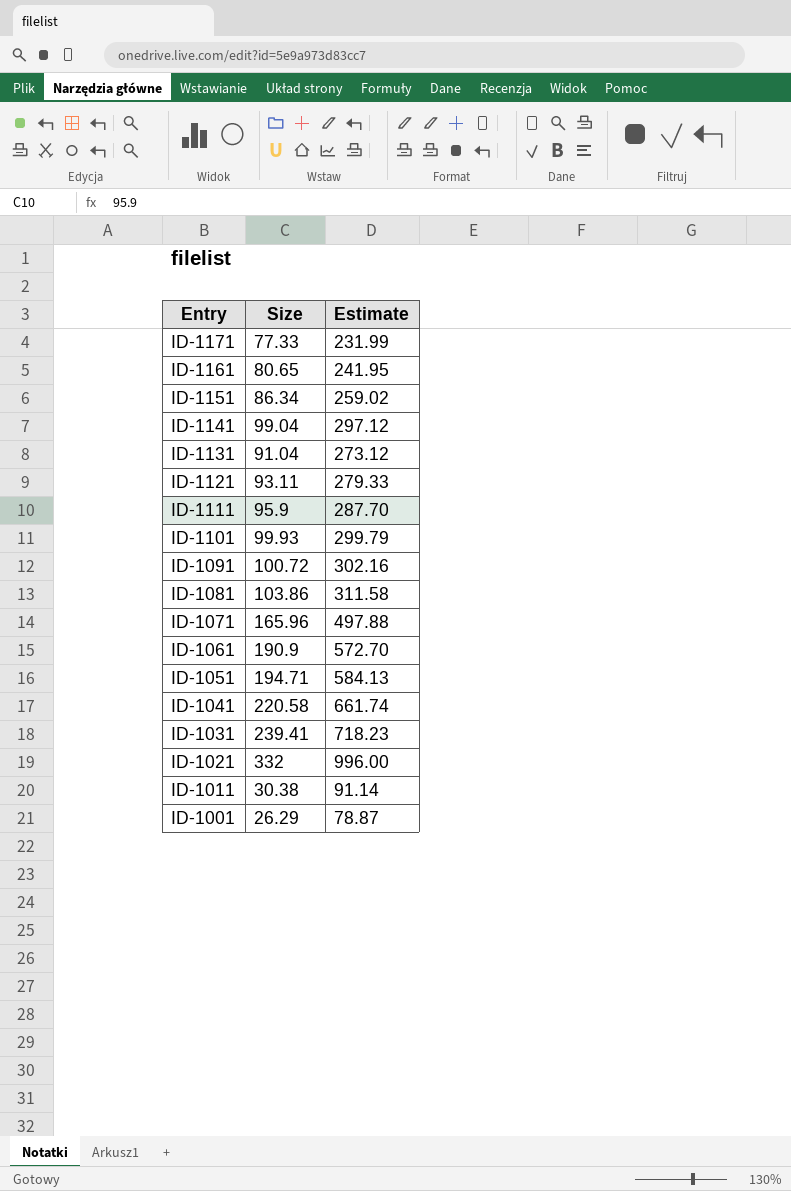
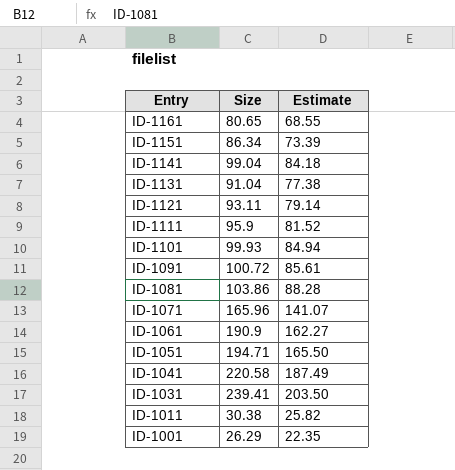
column Estimate | formula: [Size] * 3 -> [Size] * 0.85
row ID-1171: 77.33 | 231.99 -> none
row ID-1021: 332 | 996.00 -> none

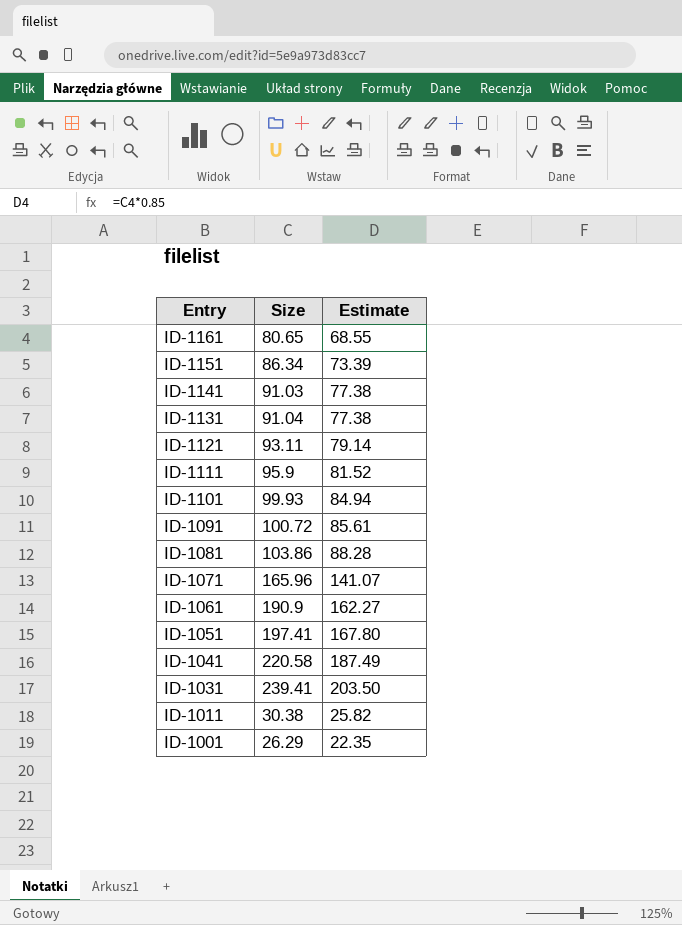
ID-1141 | Size: 99.04 -> 91.03
ID-1141 | Estimate: 84.18 -> 77.38
ID-1051 | Size: 194.71 -> 197.41
ID-1051 | Estimate: 165.50 -> 167.80

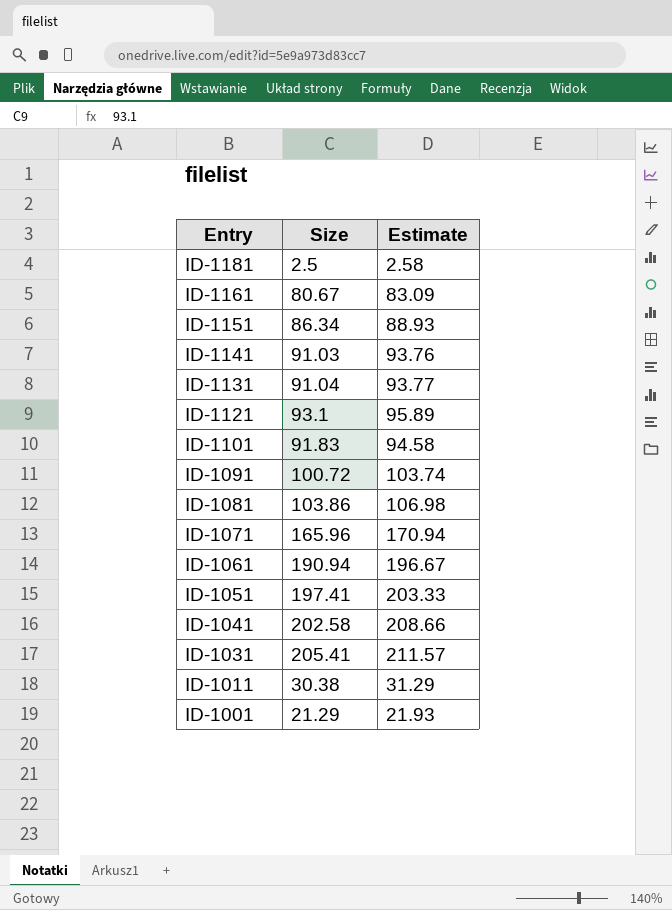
column Estimate | formula: [Size] * 0.85 -> [Size] * 1.03
row ID-1111: 95.9 | 81.52 -> none
row ID-1181: none -> 2.5 | 2.58
ID-1161 | Size: 80.65 -> 80.67
ID-1121 | Size: 93.11 -> 93.1
ID-1101 | Size: 99.93 -> 91.83
ID-1061 | Size: 190.9 -> 190.94
ID-1041 | Size: 220.58 -> 202.58
ID-1031 | Size: 239.41 -> 205.41
ID-1001 | Size: 26.29 -> 21.29

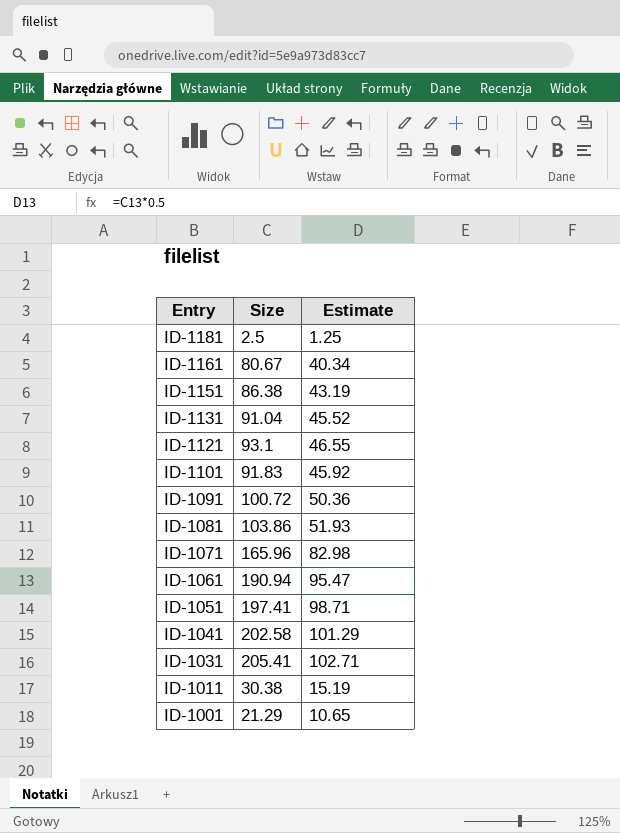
column Estimate | formula: [Size] * 1.03 -> [Size] * 0.5
row ID-1141: 91.03 | 93.76 -> none
ID-1151 | Size: 86.34 -> 86.38

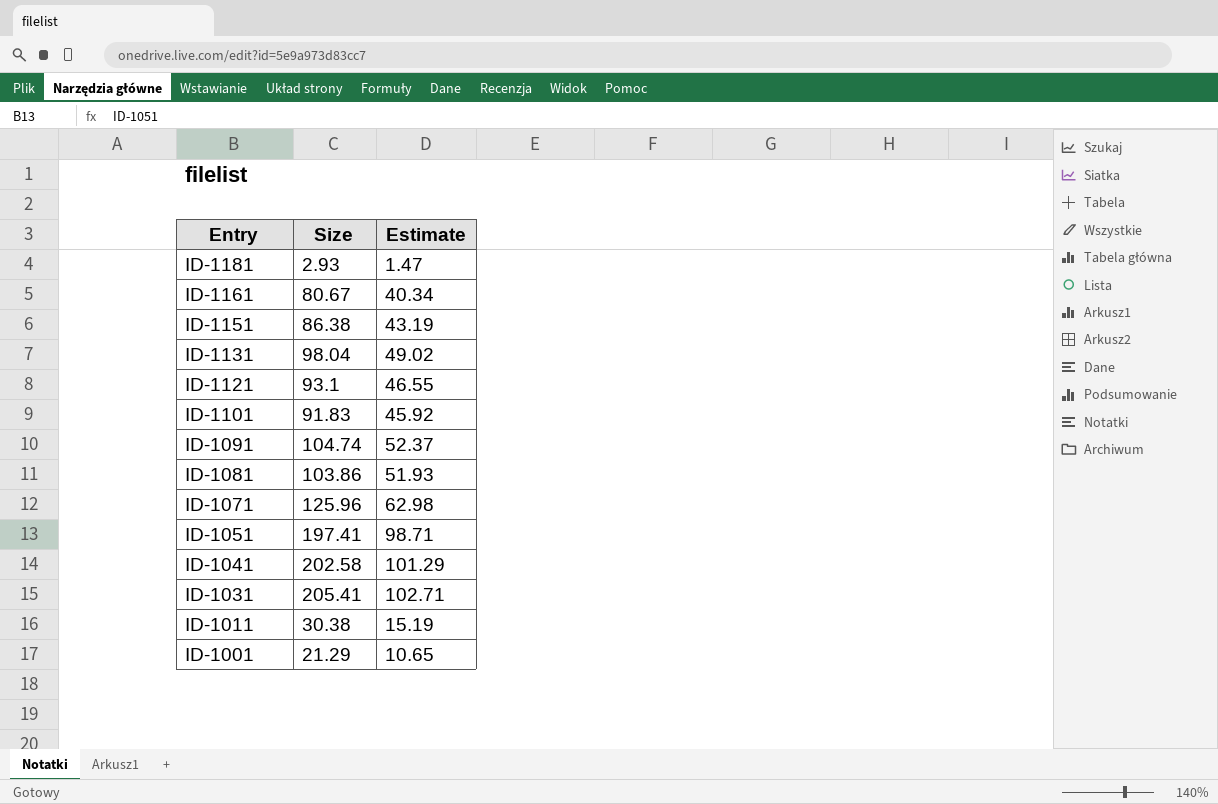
row ID-1061: 190.94 | 95.47 -> none
ID-1181 | Size: 2.5 -> 2.93
ID-1181 | Estimate: 1.25 -> 1.47
ID-1131 | Size: 91.04 -> 98.04
ID-1131 | Estimate: 45.52 -> 49.02
ID-1091 | Size: 100.72 -> 104.74
ID-1091 | Estimate: 50.36 -> 52.37
ID-1071 | Size: 165.96 -> 125.96
ID-1071 | Estimate: 82.98 -> 62.98

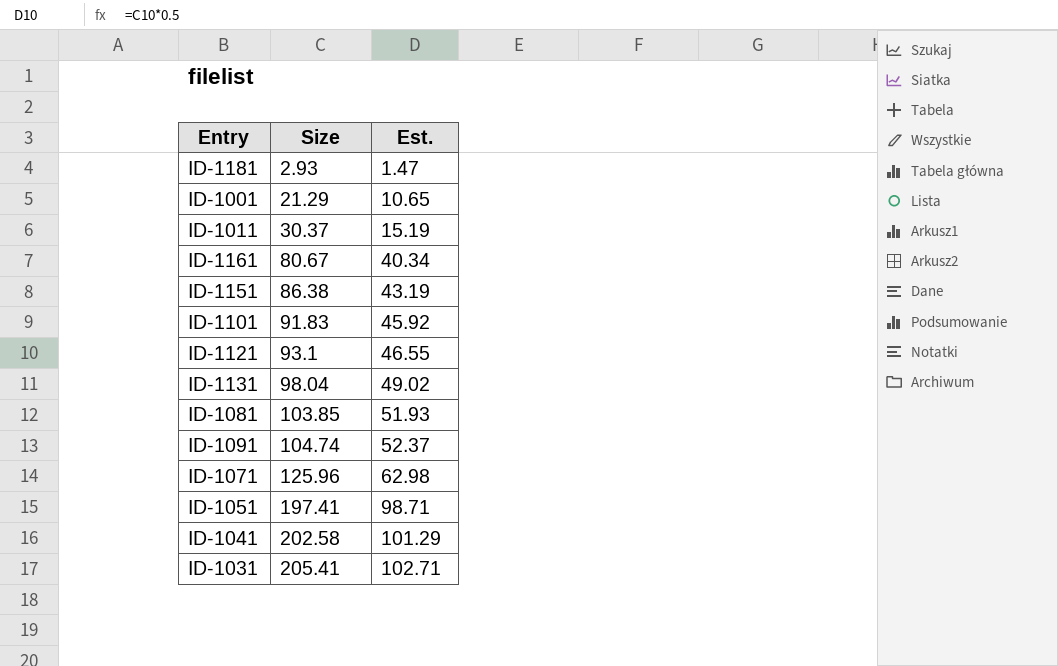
row order: Entry descending -> Size ascending
column name: Estimate -> Est.
ID-1011 | Size: 30.38 -> 30.37
ID-1081 | Size: 103.86 -> 103.85

